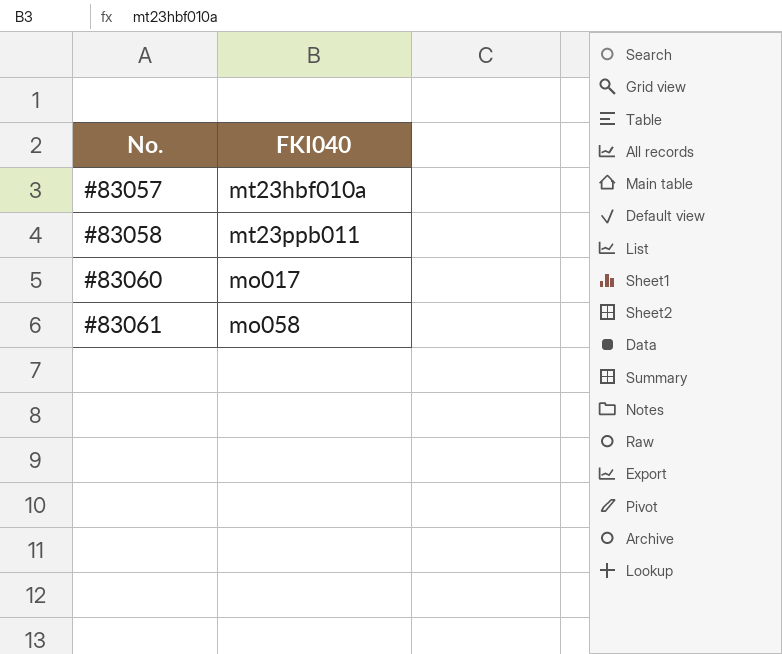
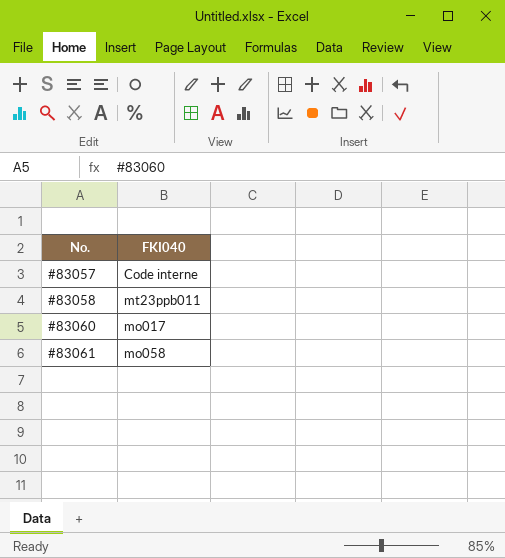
#83057 | FKI040: mt23hbf010a -> Code interne

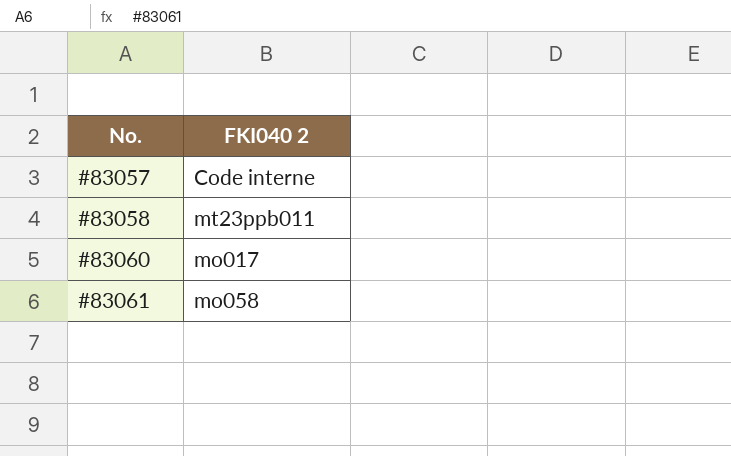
column name: FKI040 -> FKI040 2

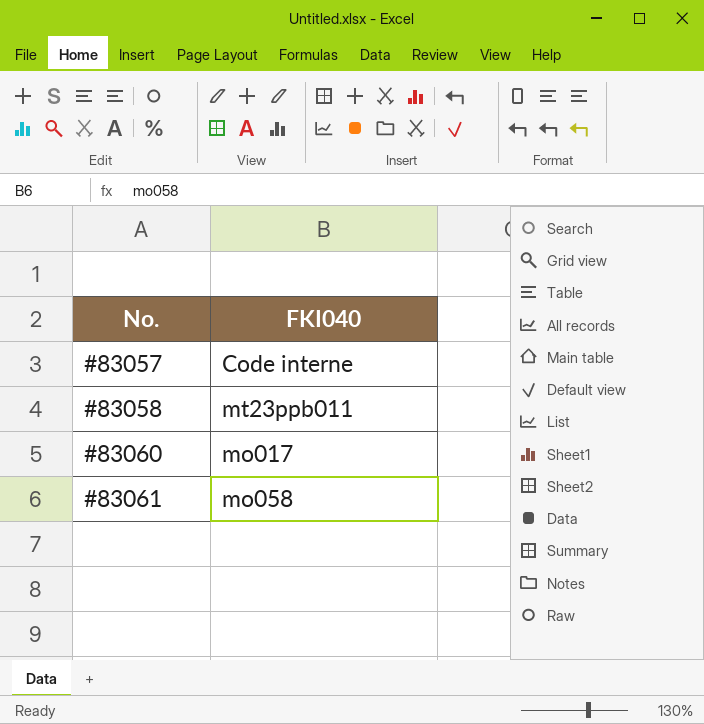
column name: FKI040 2 -> FKI040

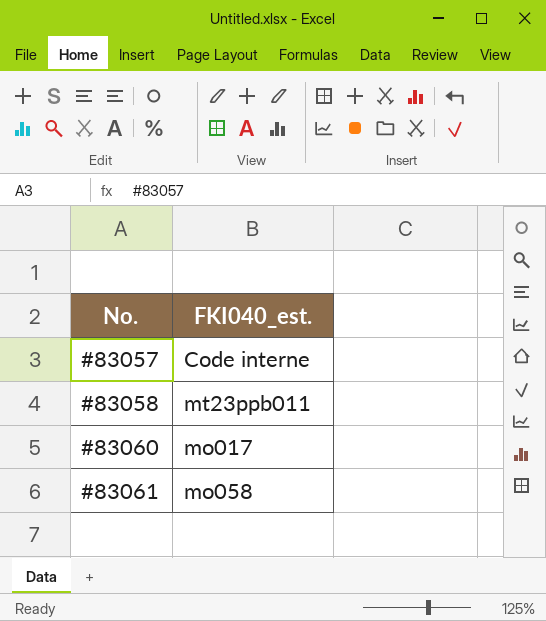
column name: FKI040 -> FKI040_est.

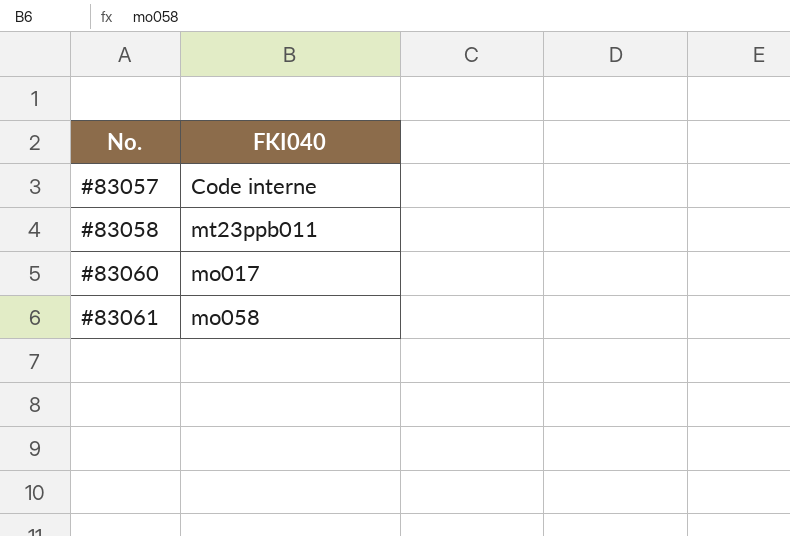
column name: FKI040_est. -> FKI040

